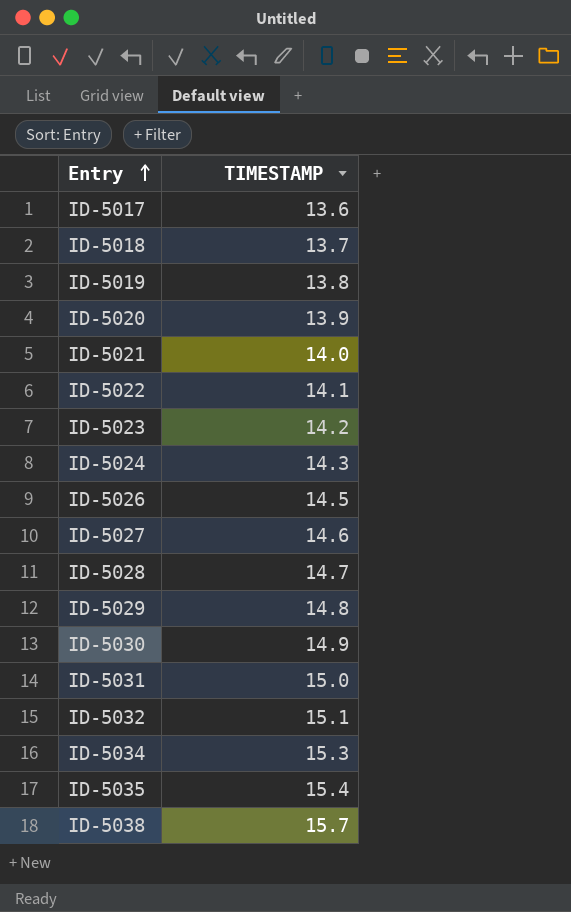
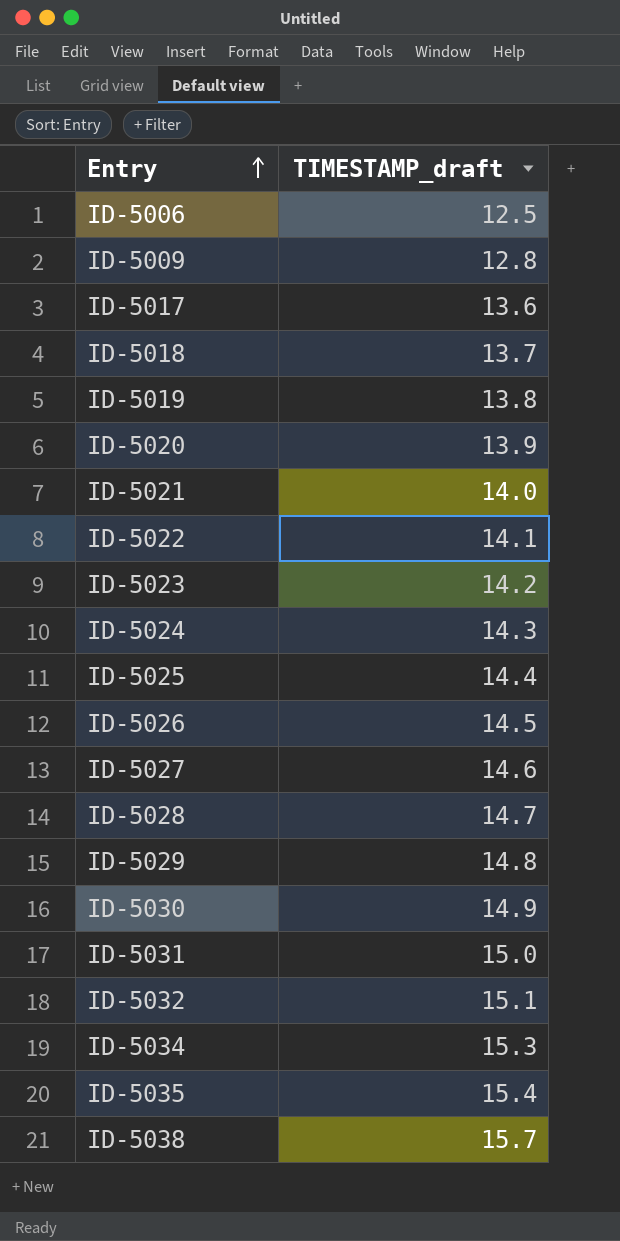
column name: TIMESTAMP -> TIMESTAMP_draft
row ID-5006: none -> 12.5
row ID-5009: none -> 12.8
row ID-5025: none -> 14.4

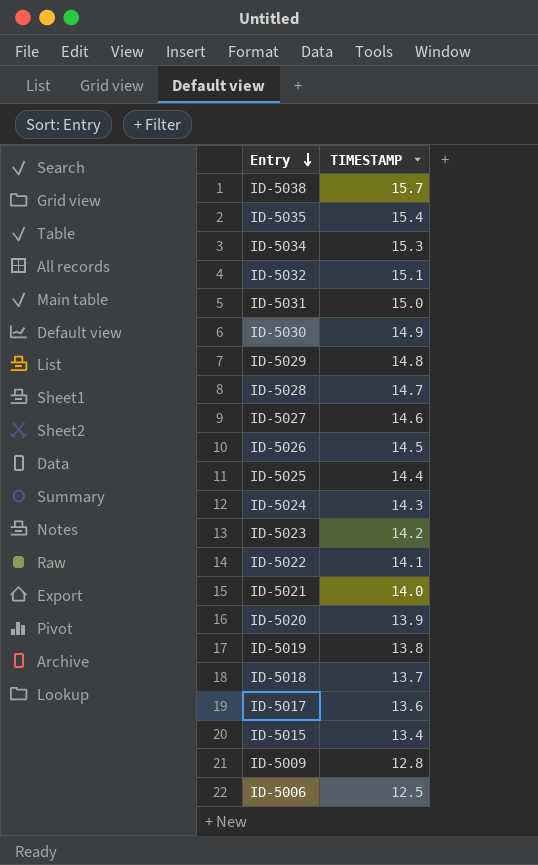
row order: Entry ascending -> Entry descending
column name: TIMESTAMP_draft -> TIMESTAMP
row ID-5015: none -> 13.4

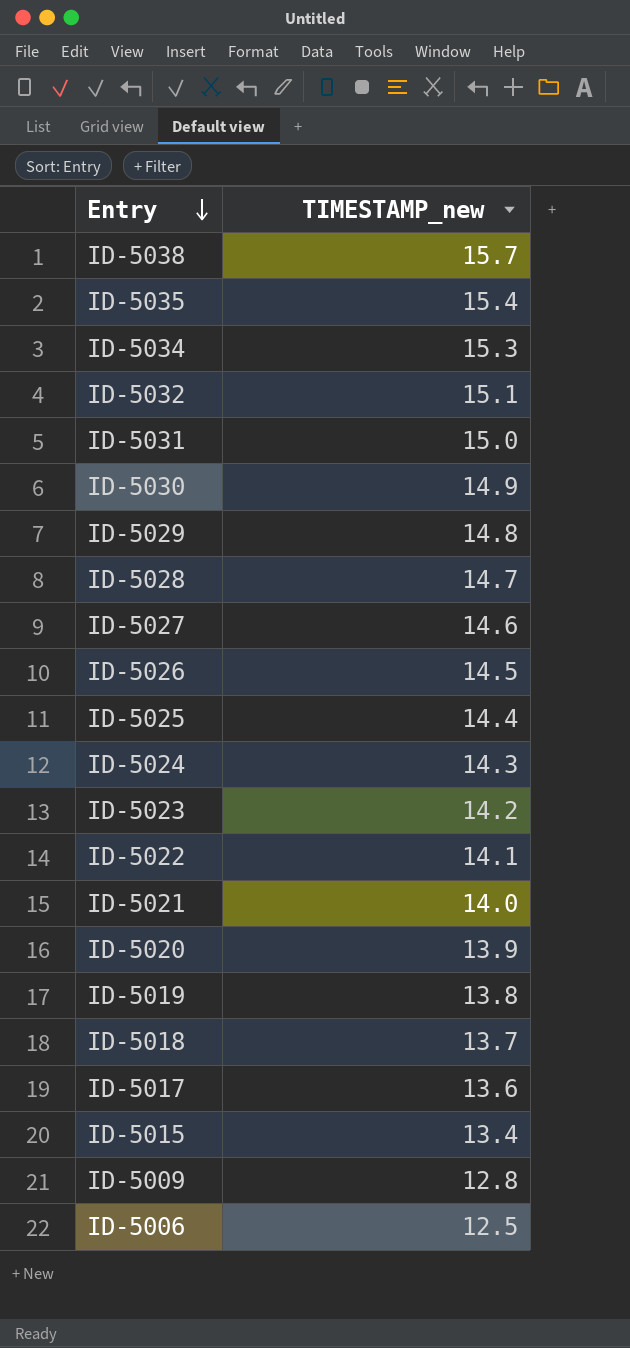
column name: TIMESTAMP -> TIMESTAMP_new

